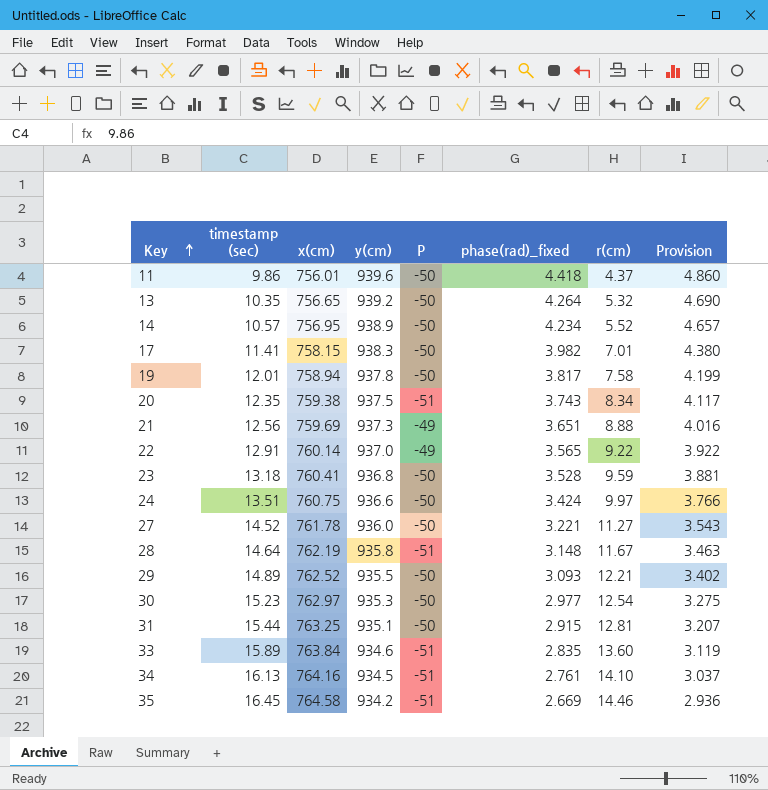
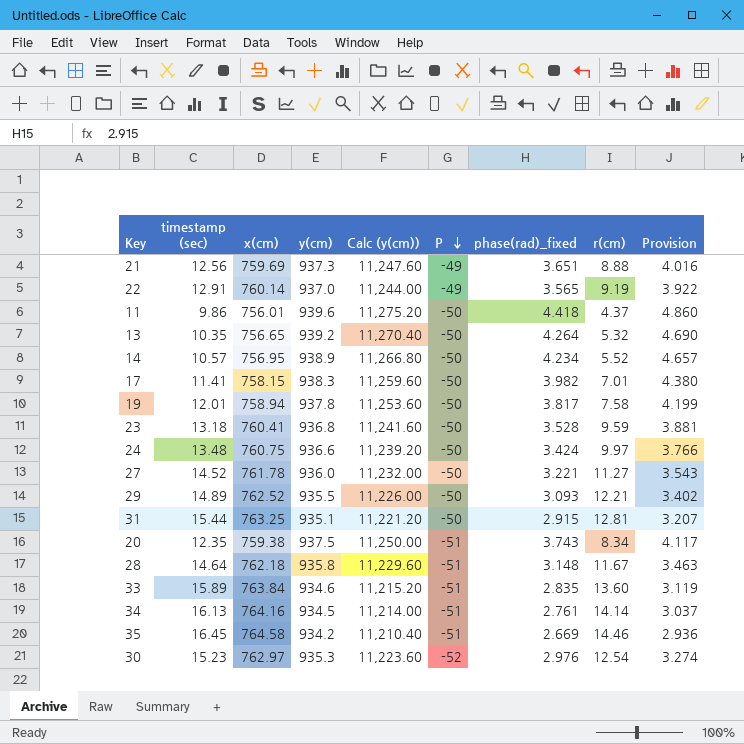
row order: Key ascending -> P descending
column Calc (y(cm)) | formula: none -> [y(cm)] * 12
22 | r(cm): 9.22 -> 9.19
24 | timestamp (sec): 13.51 -> 13.48
28 | x(cm): 762.19 -> 762.18
34 | r(cm): 14.10 -> 14.14
30 | P: -50 -> -52
30 | phase(rad)_fixed: 2.977 -> 2.976
30 | Provision: 3.275 -> 3.274

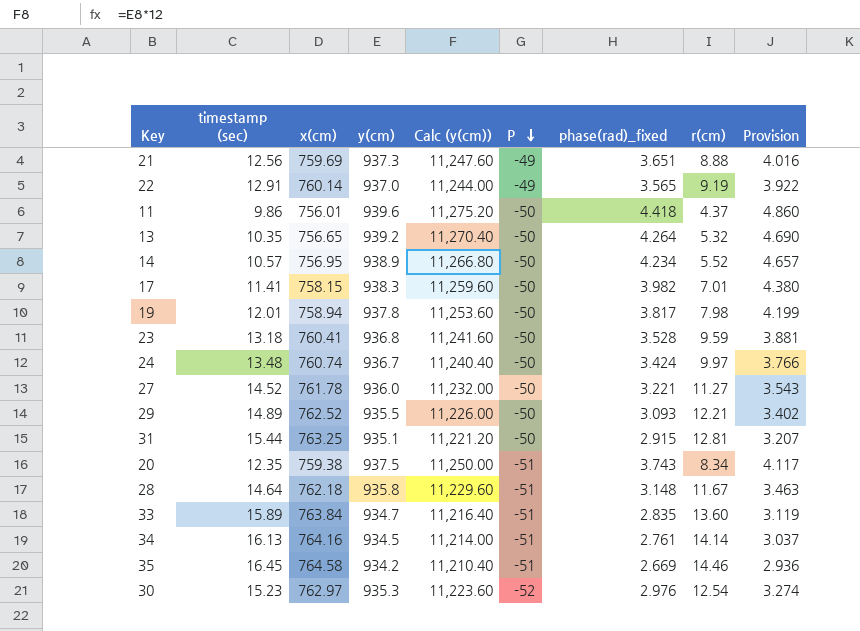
19 | r(cm): 7.58 -> 7.98
24 | x(cm): 760.75 -> 760.74
24 | y(cm): 936.6 -> 936.7
24 | Calc (y(cm)): 11,239.20 -> 11,240.40
33 | y(cm): 934.6 -> 934.7
33 | Calc (y(cm)): 11,215.20 -> 11,216.40

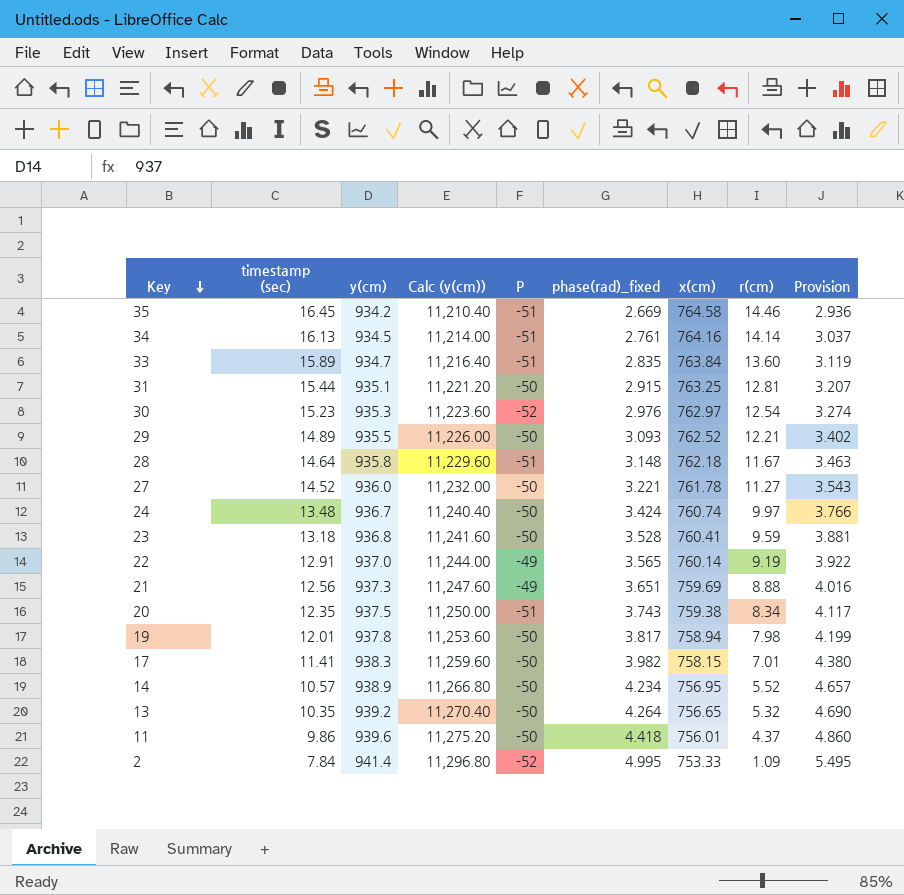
row order: P descending -> Key descending
column x(cm) | position: 3 -> 7
row 2: none -> 7.84 | 941.4 | 11,296.80 | -52 | 4.995 | 753.33 | 1.09 | 5.495

